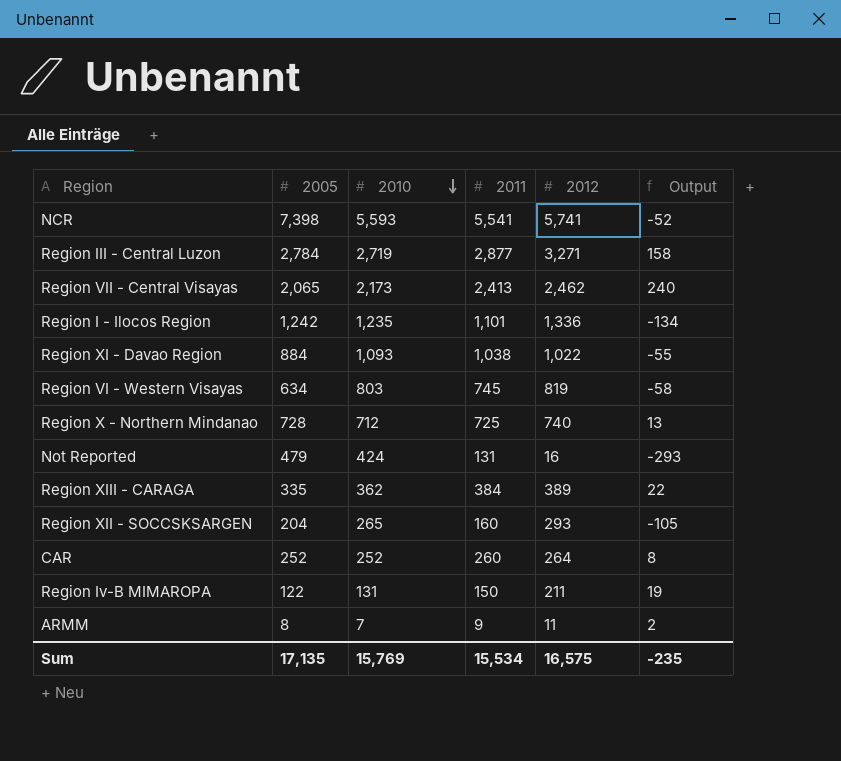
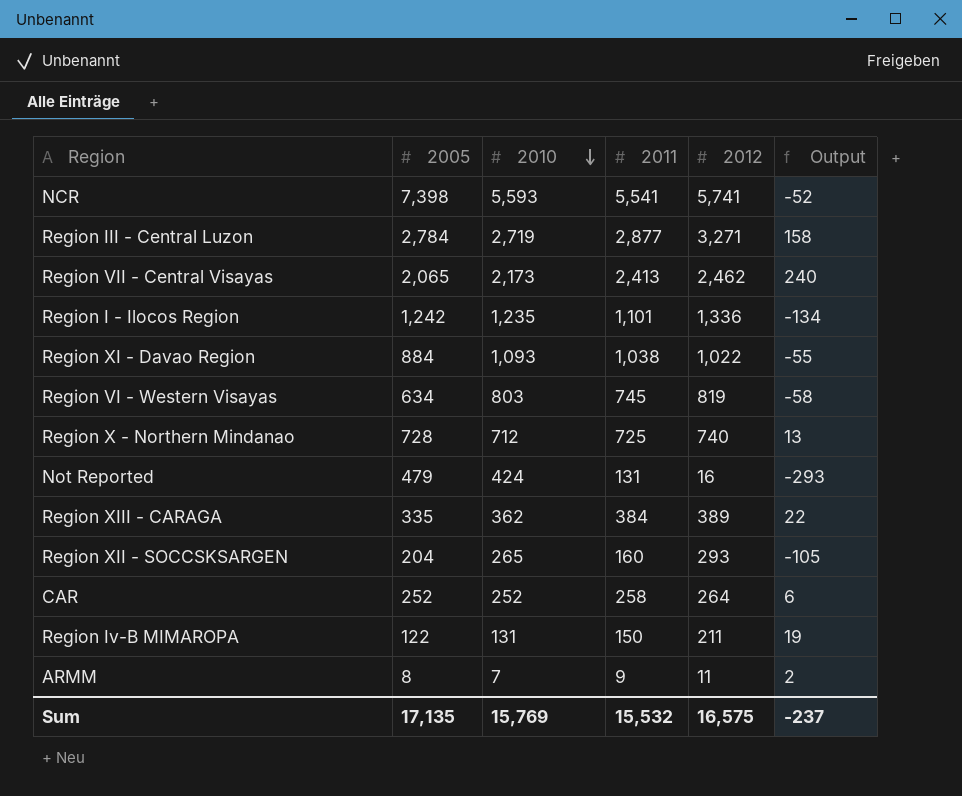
CAR | 2011: 260 -> 258
CAR | Output: 8 -> 6
Sum | 2011: 15,534 -> 15,532
Sum | Output: -235 -> -237

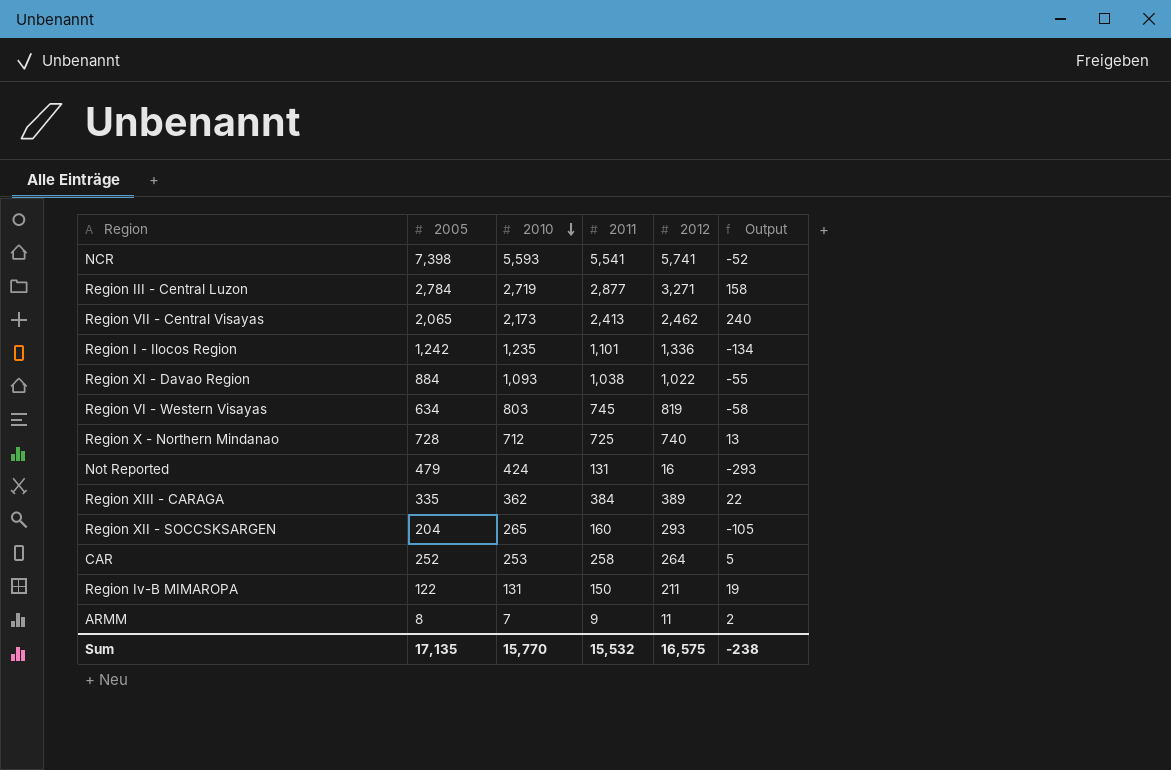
CAR | 2010: 252 -> 253
CAR | Output: 6 -> 5
Sum | 2010: 15,769 -> 15,770
Sum | Output: -237 -> -238

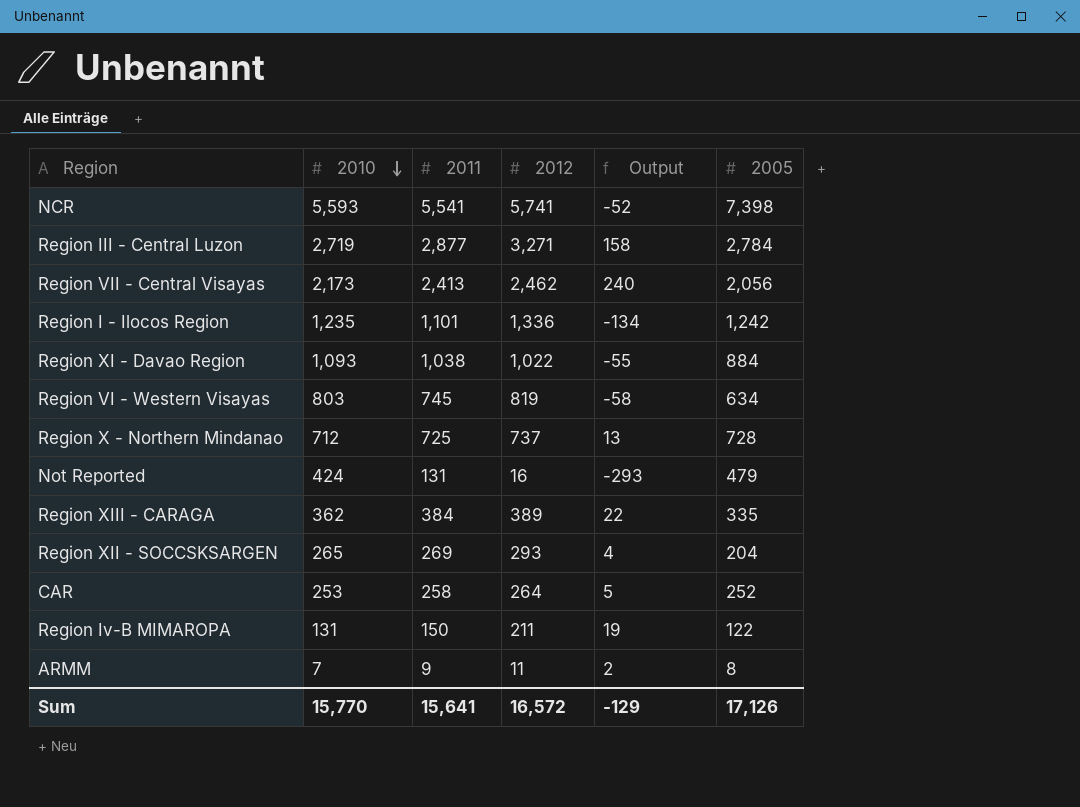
column 2005 | position: 2 -> 6
Region VII - Central Visayas | 2005: 2,065 -> 2,056
Region X - Northern Mindanao | 2012: 740 -> 737
Region XII - SOCCSKSARGEN | 2011: 160 -> 269
Region XII - SOCCSKSARGEN | Output: -105 -> 4
Sum | 2011: 15,532 -> 15,641
Sum | 2012: 16,575 -> 16,572
Sum | Output: -238 -> -129
Sum | 2005: 17,135 -> 17,126

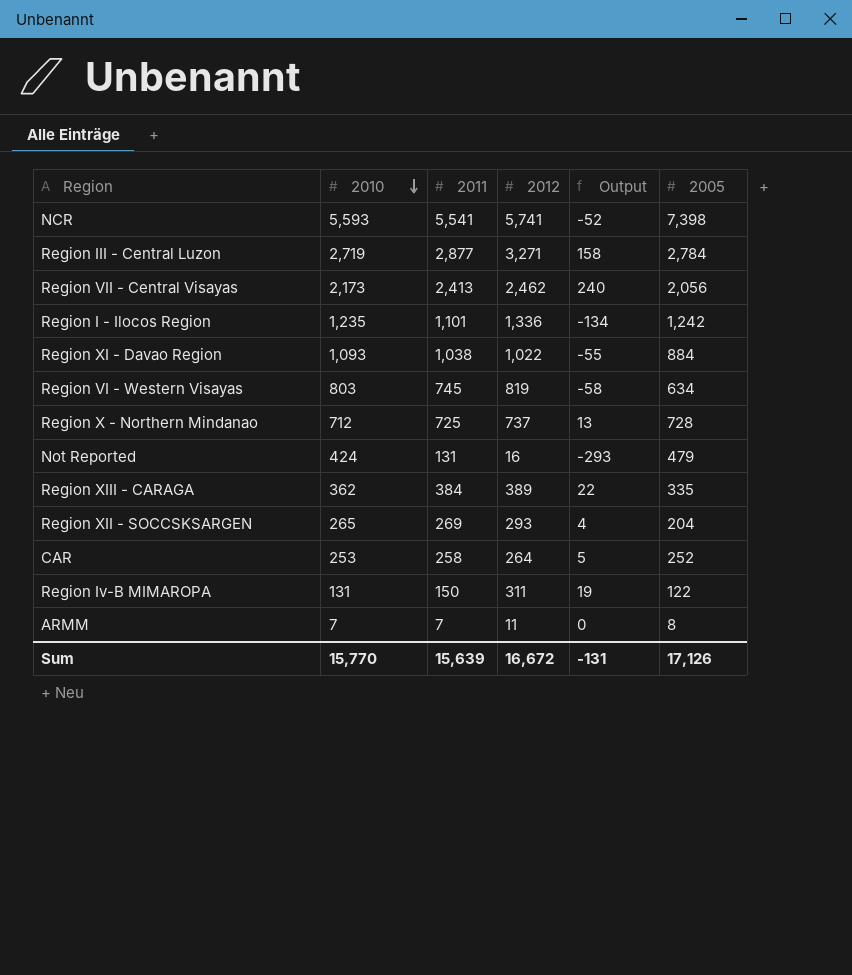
Region Iv-B MIMAROPA | 2012: 211 -> 311
ARMM | 2011: 9 -> 7
ARMM | Output: 2 -> 0
Sum | 2011: 15,641 -> 15,639
Sum | 2012: 16,572 -> 16,672
Sum | Output: -129 -> -131

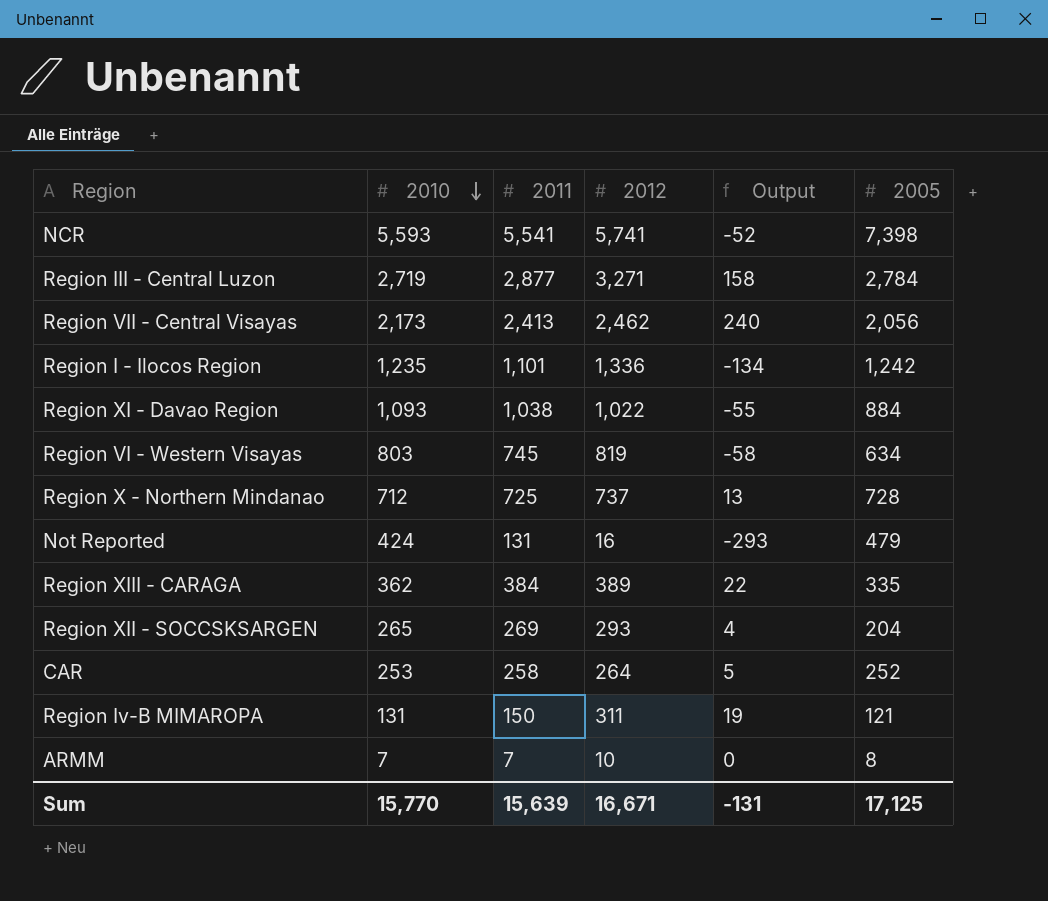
Region Iv-B MIMAROPA | 2005: 122 -> 121
ARMM | 2012: 11 -> 10
Sum | 2012: 16,672 -> 16,671
Sum | 2005: 17,126 -> 17,125

